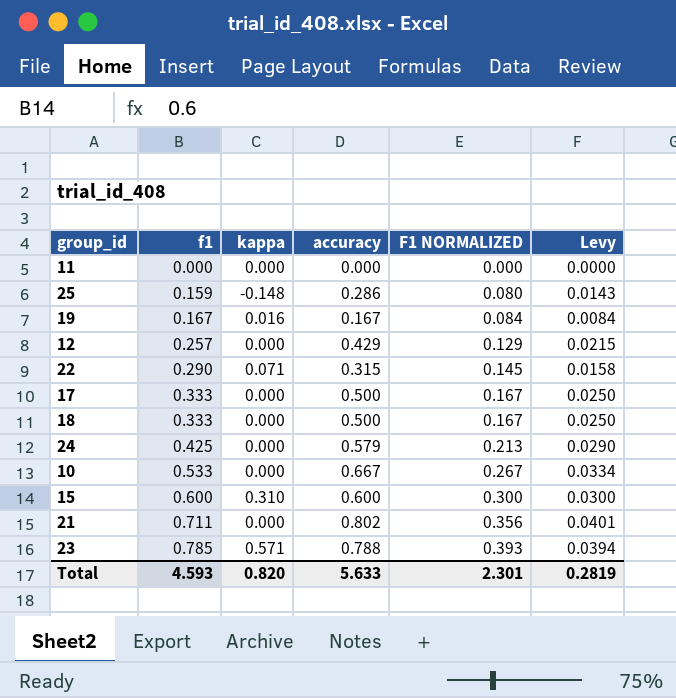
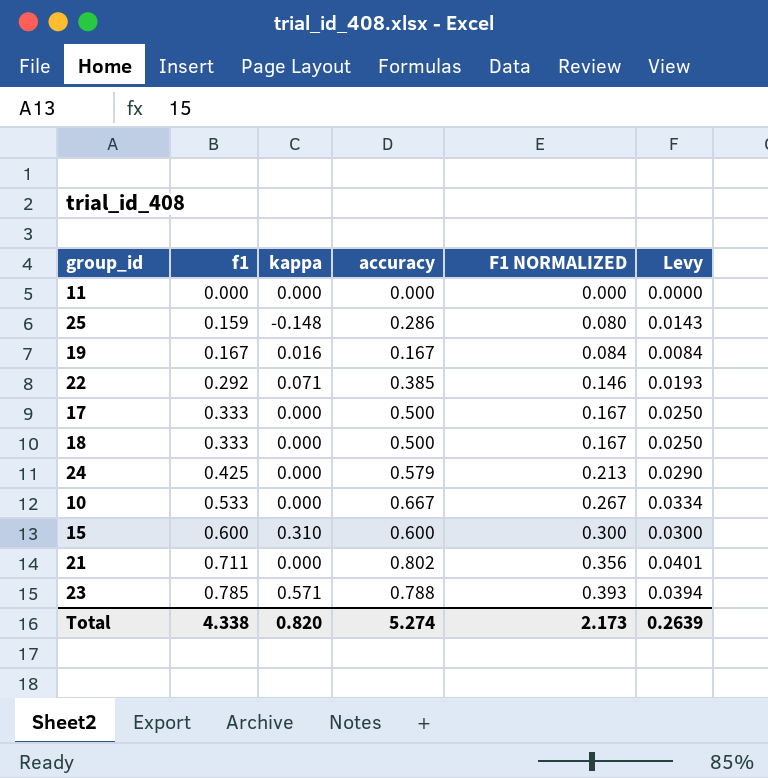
row 12: 0.257 | 0.000 | 0.429 | 0.129 | 0.0215 -> none
22 | f1: 0.290 -> 0.292
22 | accuracy: 0.315 -> 0.385
22 | F1 NORMALIZED: 0.145 -> 0.146
22 | Levy: 0.0158 -> 0.0193
Total | f1: 4.593 -> 4.338
Total | accuracy: 5.633 -> 5.274
Total | F1 NORMALIZED: 2.301 -> 2.173
Total | Levy: 0.2819 -> 0.2639

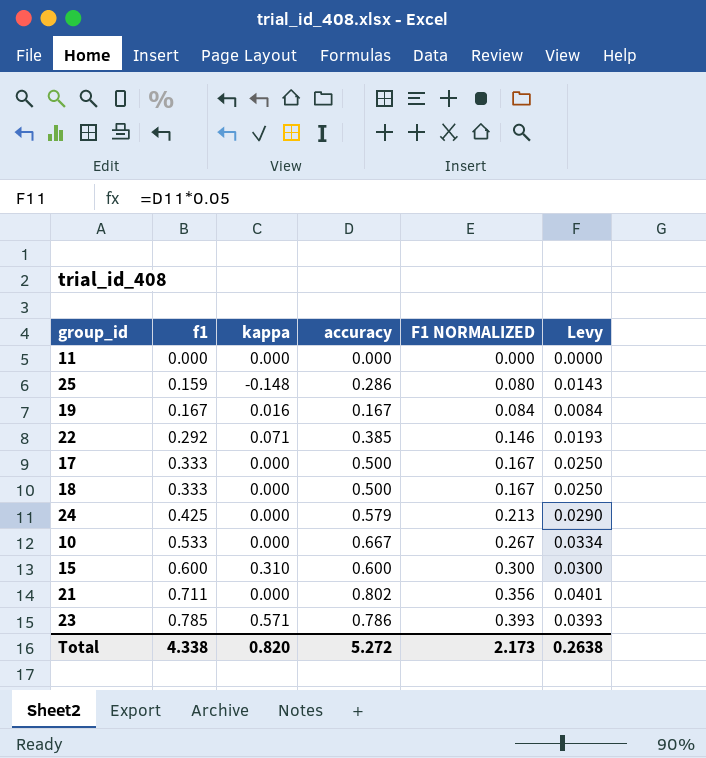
23 | accuracy: 0.788 -> 0.786
23 | Levy: 0.0394 -> 0.0393
Total | accuracy: 5.274 -> 5.272
Total | Levy: 0.2639 -> 0.2638

